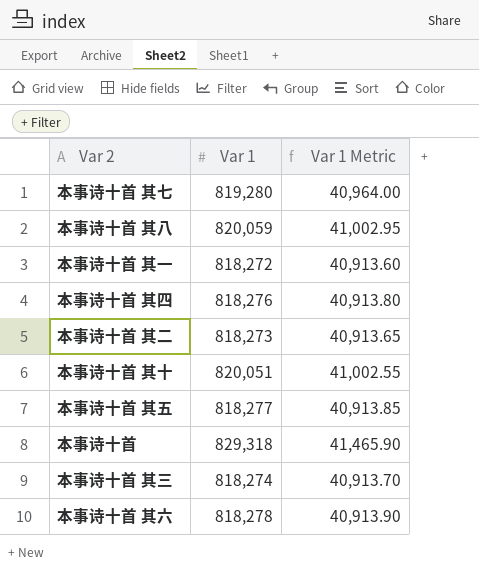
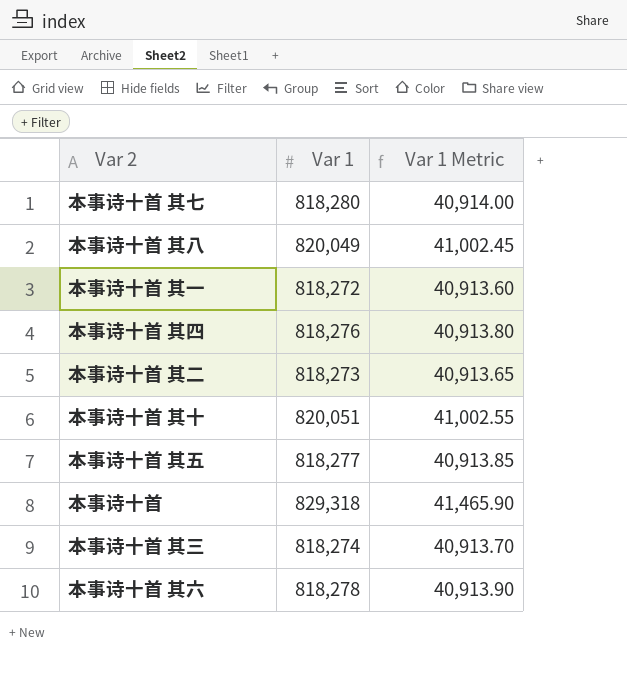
本事诗十首 其七 | Var 1: 819,280 -> 818,280
本事诗十首 其七 | Var 1 Metric: 40,964.00 -> 40,914.00
本事诗十首 其八 | Var 1: 820,059 -> 820,049
本事诗十首 其八 | Var 1 Metric: 41,002.95 -> 41,002.45

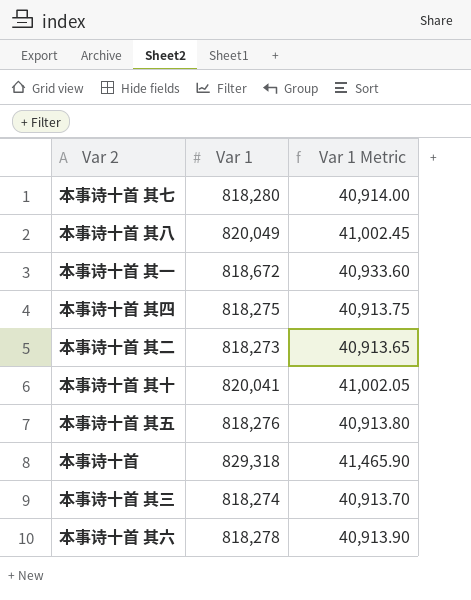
本事诗十首 其一 | Var 1: 818,272 -> 818,672
本事诗十首 其一 | Var 1 Metric: 40,913.60 -> 40,933.60
本事诗十首 其四 | Var 1: 818,276 -> 818,275
本事诗十首 其四 | Var 1 Metric: 40,913.80 -> 40,913.75
本事诗十首 其十 | Var 1: 820,051 -> 820,041
本事诗十首 其十 | Var 1 Metric: 41,002.55 -> 41,002.05
本事诗十首 其五 | Var 1: 818,277 -> 818,276
本事诗十首 其五 | Var 1 Metric: 40,913.85 -> 40,913.80

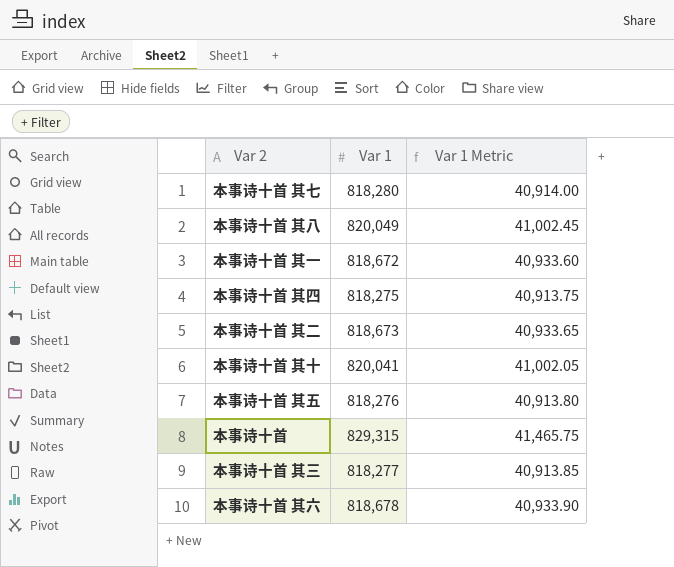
本事诗十首 其二 | Var 1: 818,273 -> 818,673
本事诗十首 其二 | Var 1 Metric: 40,913.65 -> 40,933.65
本事诗十首 | Var 1: 829,318 -> 829,315
本事诗十首 | Var 1 Metric: 41,465.90 -> 41,465.75
本事诗十首 其三 | Var 1: 818,274 -> 818,277
本事诗十首 其三 | Var 1 Metric: 40,913.70 -> 40,913.85
本事诗十首 其六 | Var 1: 818,278 -> 818,678
本事诗十首 其六 | Var 1 Metric: 40,913.90 -> 40,933.90

